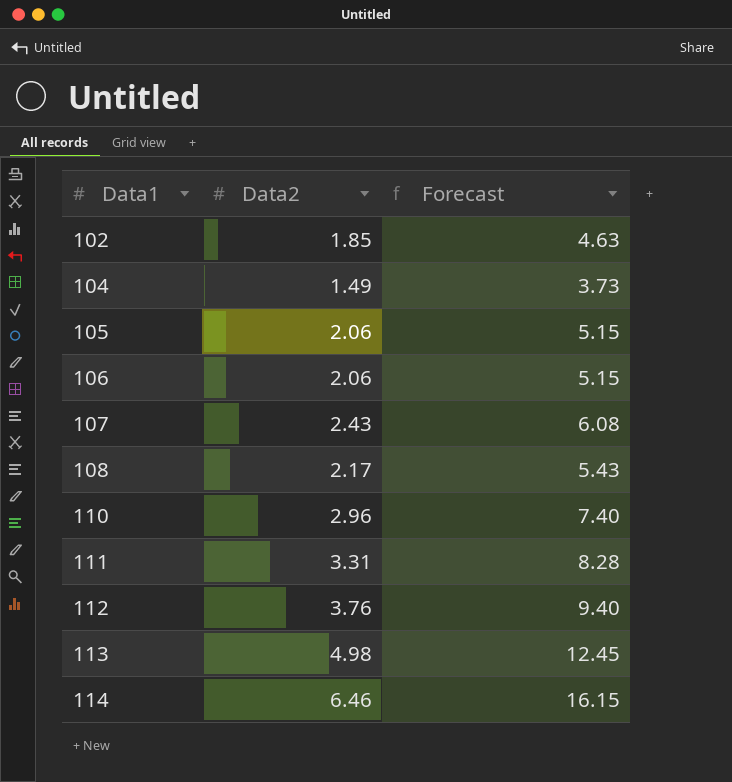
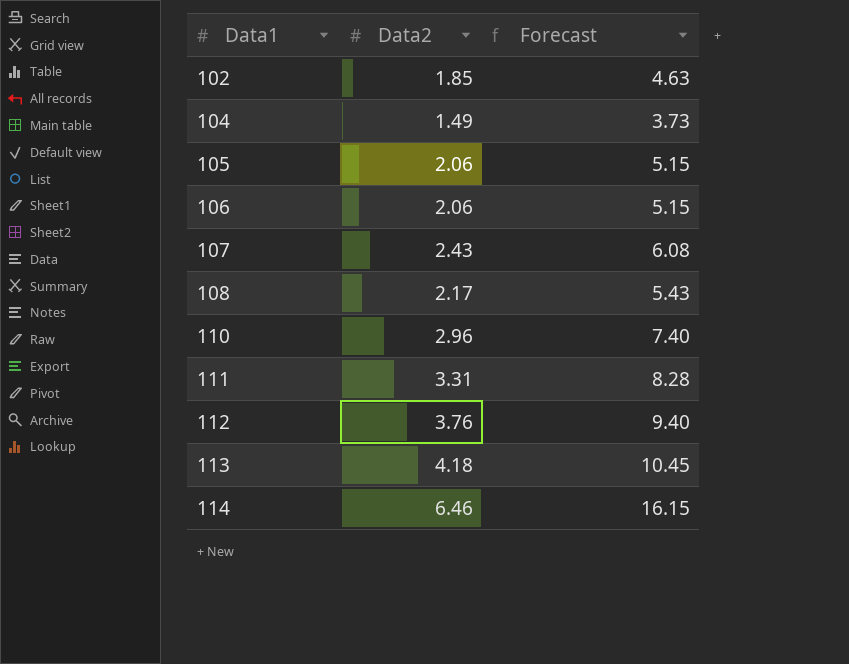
113 | Data2: 4.98 -> 4.18
113 | Forecast: 12.45 -> 10.45

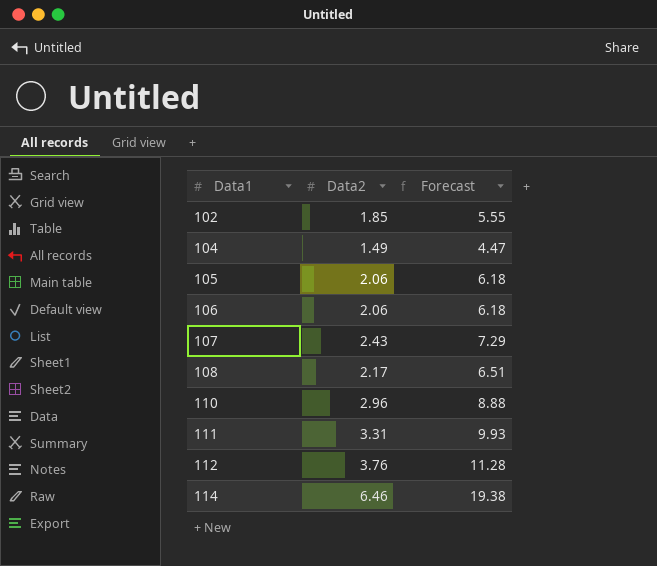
column Forecast | formula: [Data2] * 2.5 -> [Data2] * 3
row 113: 4.18 | 10.45 -> none

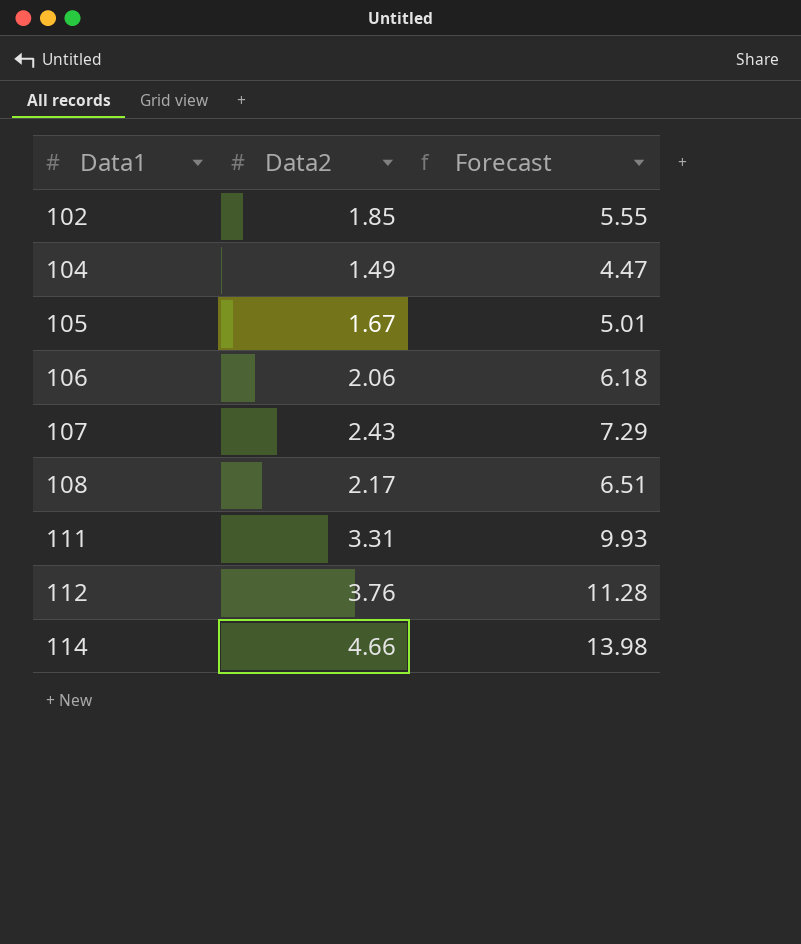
row 110: 2.96 | 8.88 -> none
105 | Data2: 2.06 -> 1.67
105 | Forecast: 6.18 -> 5.01
114 | Data2: 6.46 -> 4.66
114 | Forecast: 19.38 -> 13.98

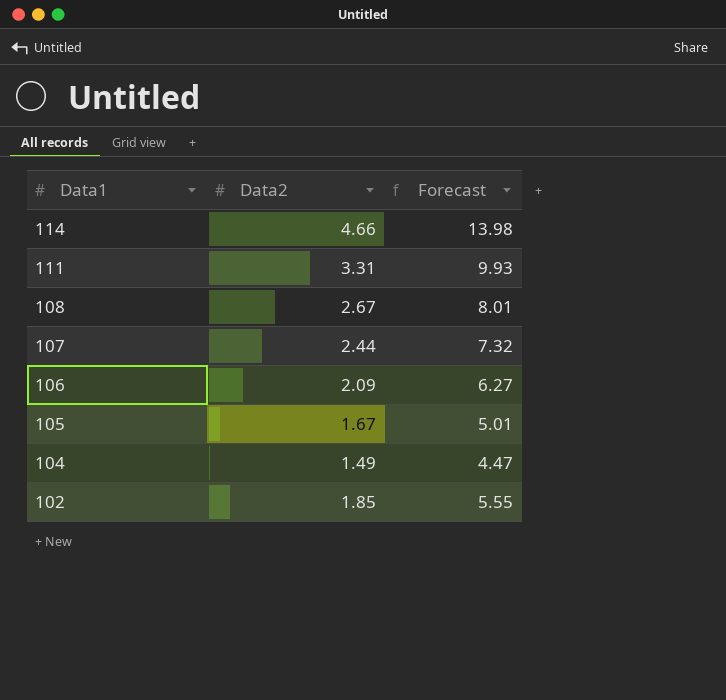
row order: Data1 ascending -> Data1 descending
row 112: 3.76 | 11.28 -> none
108 | Data2: 2.17 -> 2.67
108 | Forecast: 6.51 -> 8.01
107 | Data2: 2.43 -> 2.44
107 | Forecast: 7.29 -> 7.32
106 | Data2: 2.06 -> 2.09
106 | Forecast: 6.18 -> 6.27

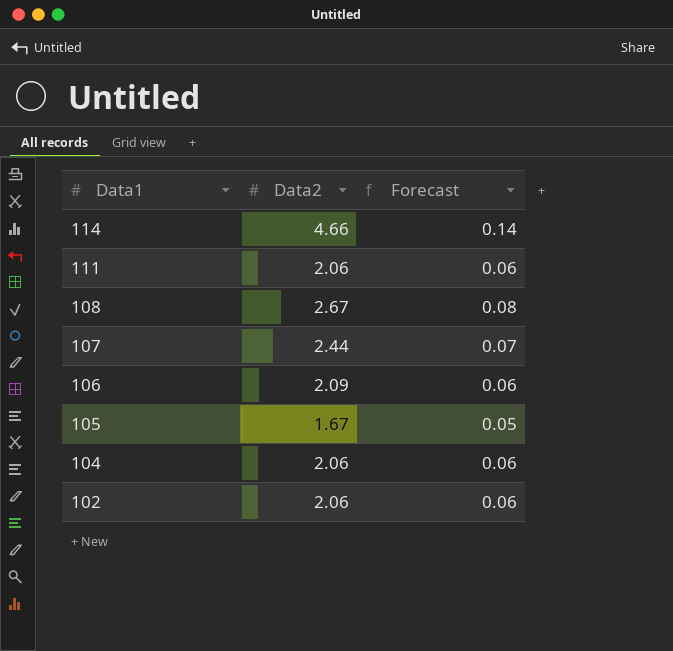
column Forecast | formula: [Data2] * 3 -> [Data2] * 0.03
111 | Data2: 3.31 -> 2.06
104 | Data2: 1.49 -> 2.06
102 | Data2: 1.85 -> 2.06

